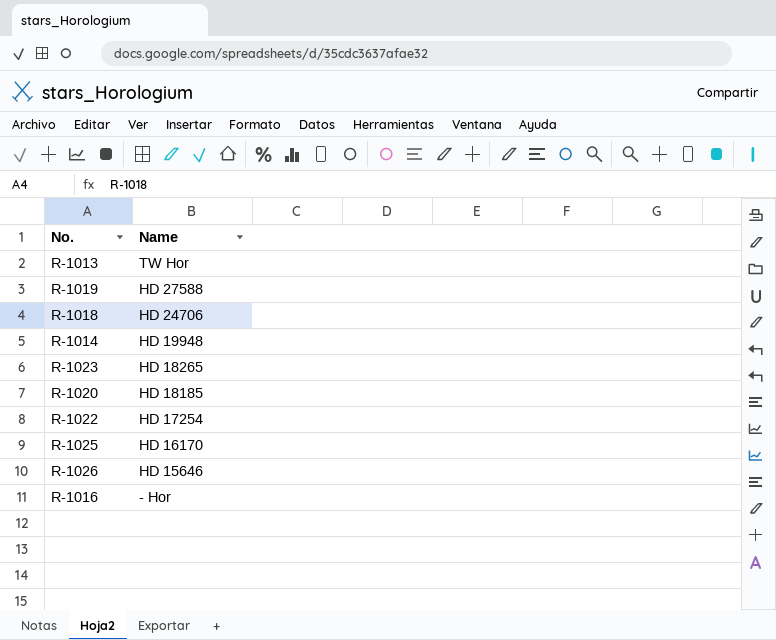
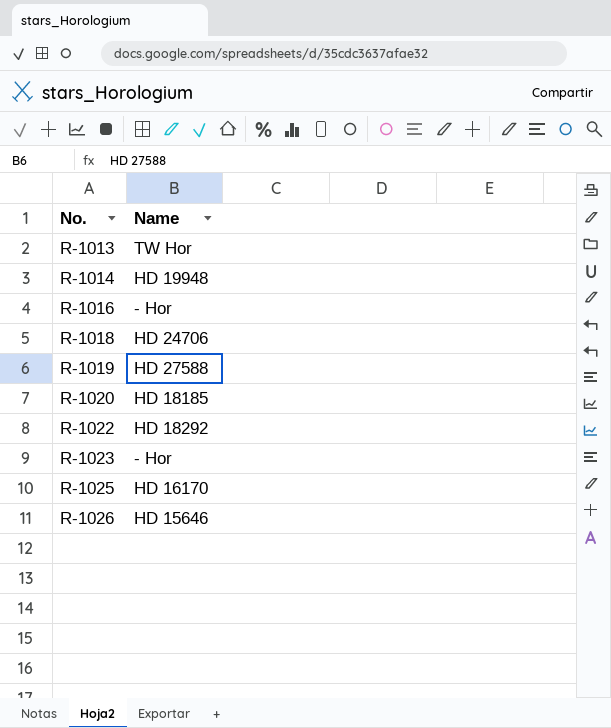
row order: Name descending -> No. ascending
R-1022 | Name: HD 17254 -> HD 18292
R-1023 | Name: HD 18265 -> - Hor

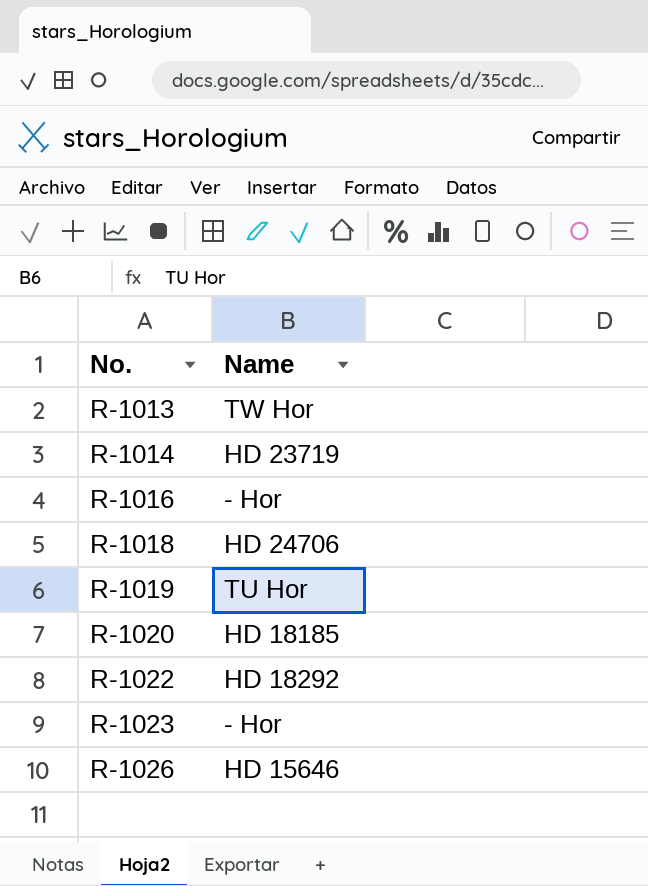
row R-1025: HD 16170 -> none
R-1014 | Name: HD 19948 -> HD 23719
R-1019 | Name: HD 27588 -> TU Hor

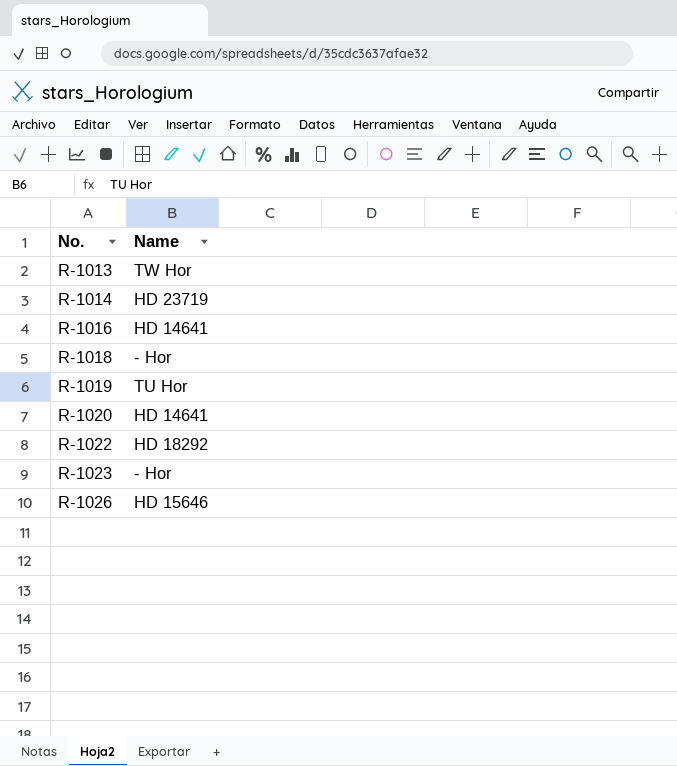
R-1016 | Name: - Hor -> HD 14641
R-1018 | Name: HD 24706 -> - Hor
R-1020 | Name: HD 18185 -> HD 14641

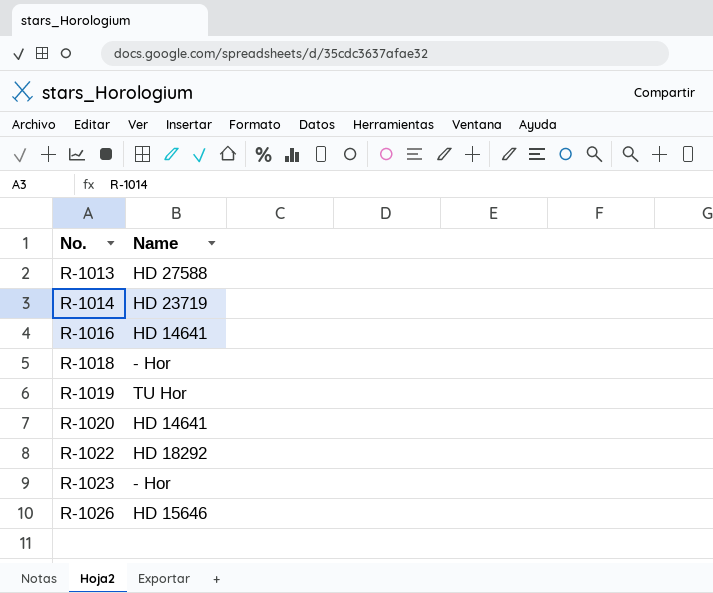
R-1013 | Name: TW Hor -> HD 27588

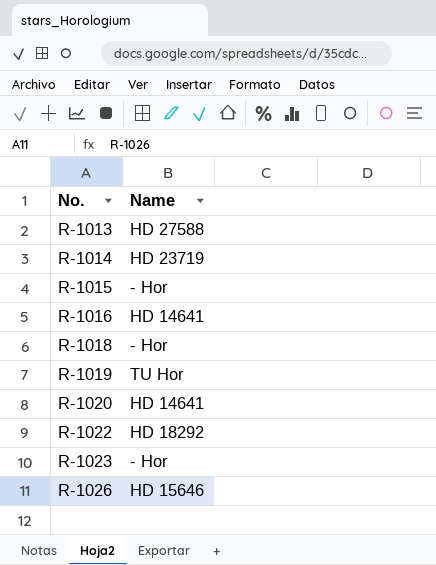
row R-1015: none -> - Hor

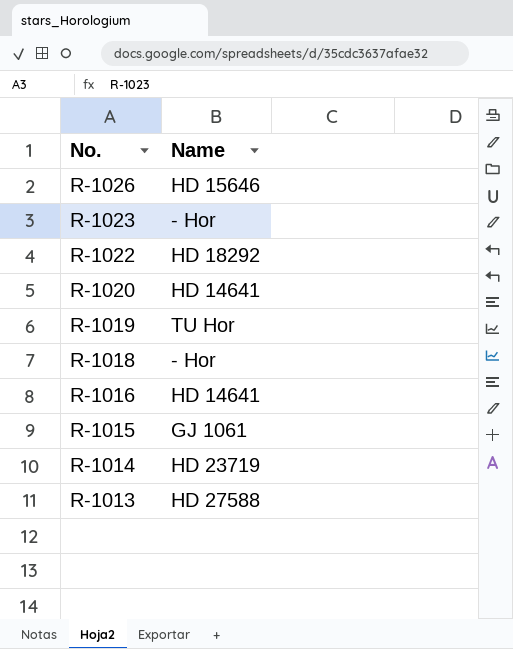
row order: No. ascending -> No. descending
R-1015 | Name: - Hor -> GJ 1061

